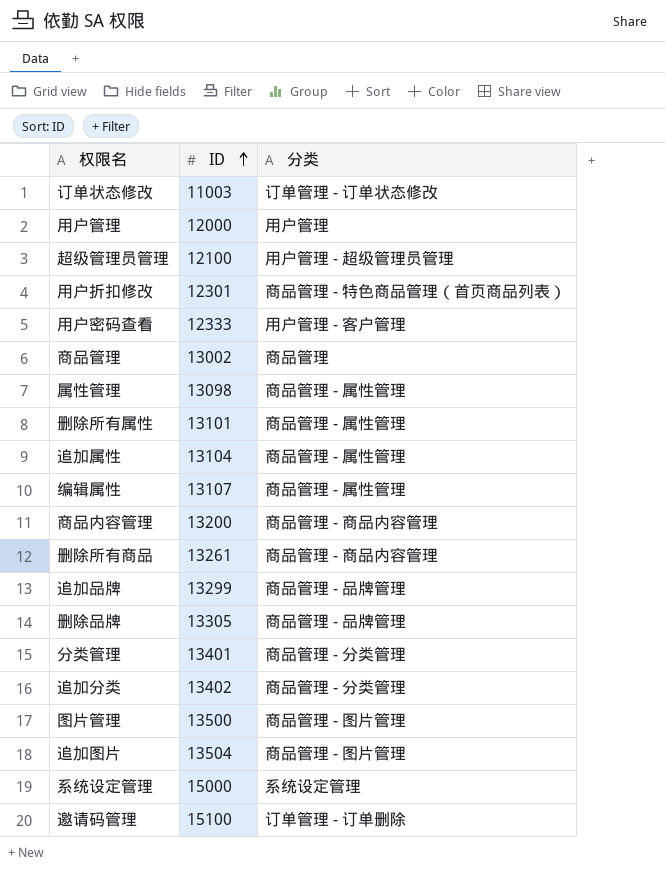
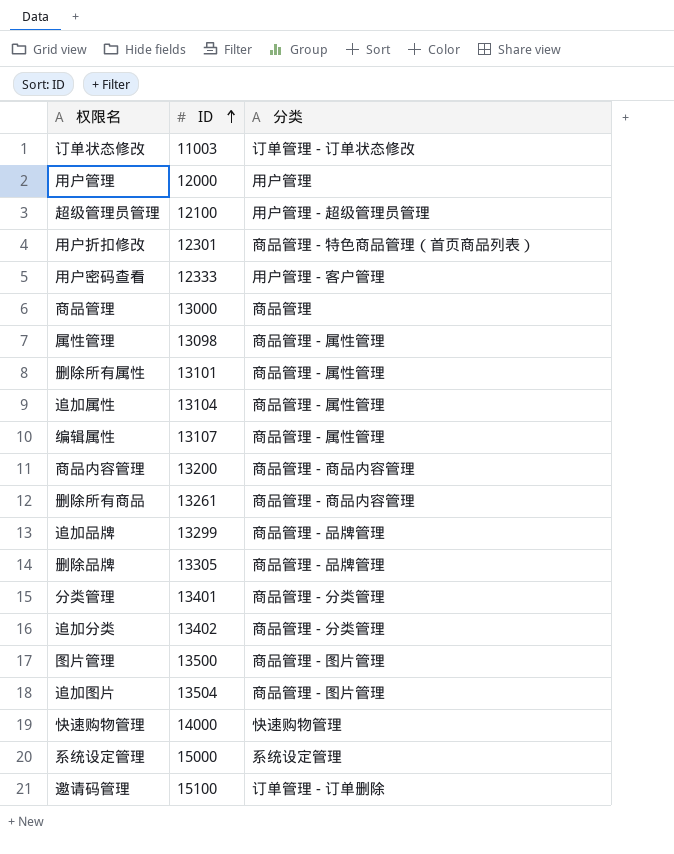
商品管理 | ID: 13002 -> 13000
row 快速购物管理: none -> 14000 | 快速购物管理

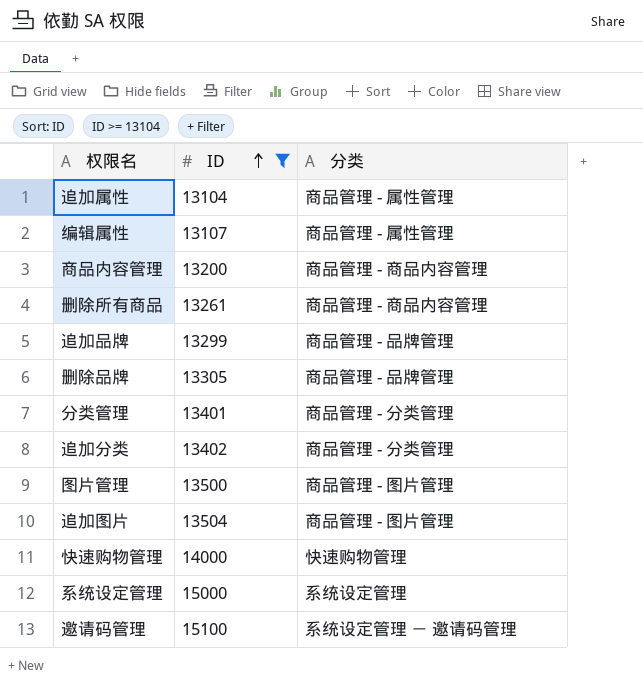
filter: none -> ID >= 13104
邀请码管理 | 分类: 订单管理 - 订单删除 -> 系统设定管理 － 邀请码管理

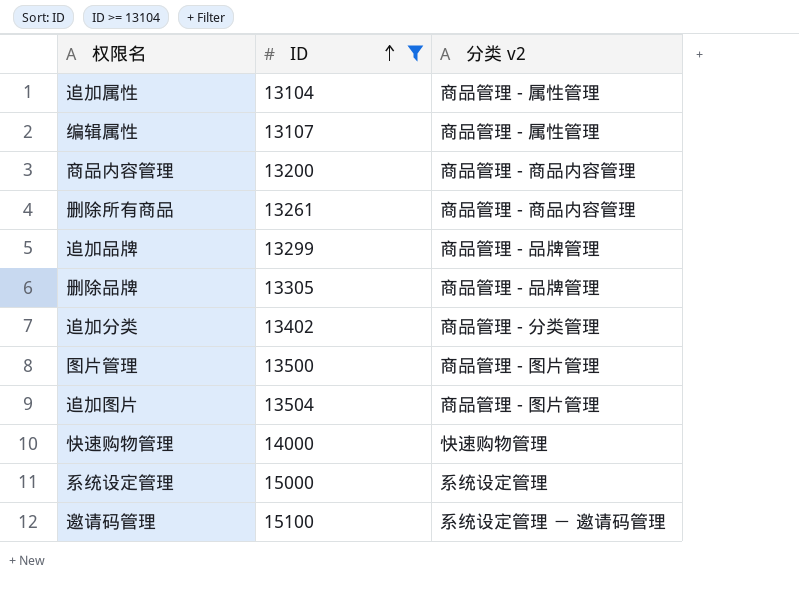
column name: 分类 -> 分类 v2
row 分类管理: 13401 | 商品管理 - 分类管理 -> none

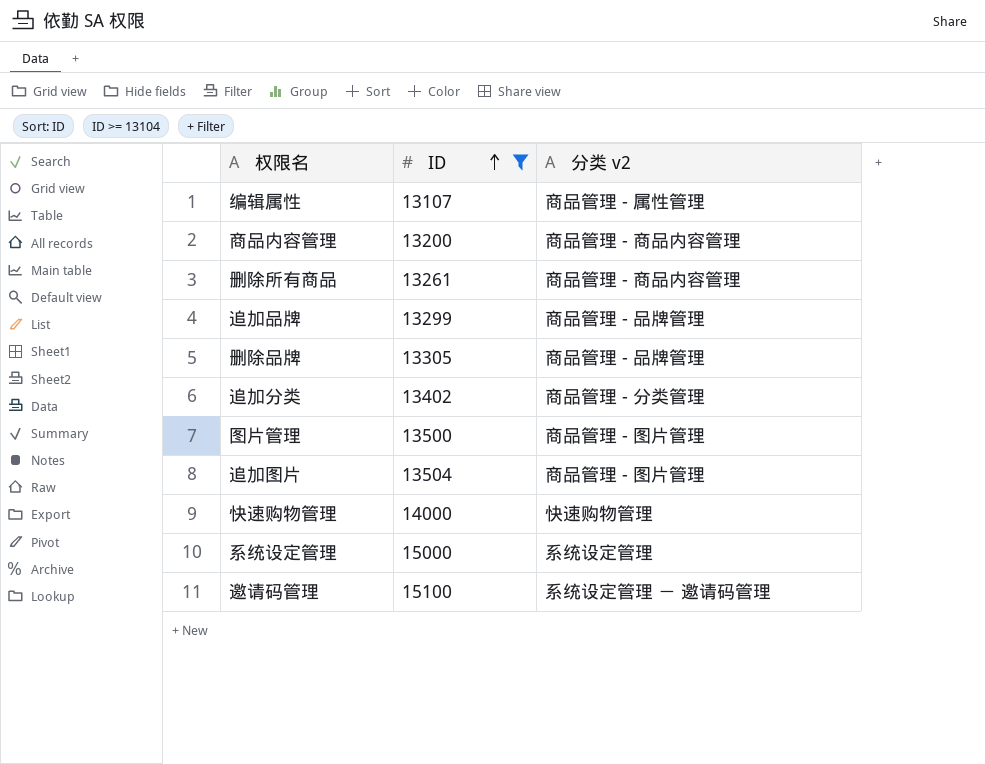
row 追加属性: 13104 | 商品管理 - 属性管理 -> none

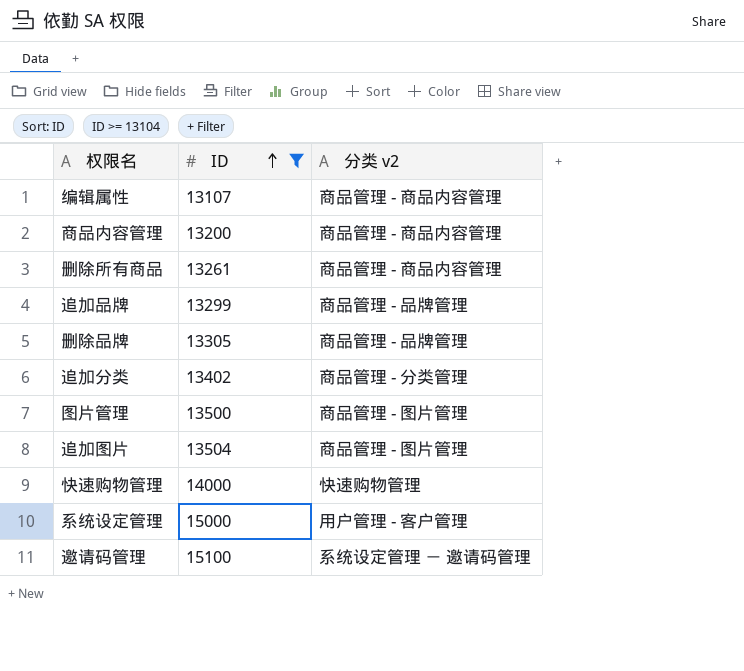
编辑属性 | 分类 v2: 商品管理 - 属性管理 -> 商品管理 - 商品内容管理
系统设定管理 | 分类 v2: 系统设定管理 -> 用户管理 - 客户管理

